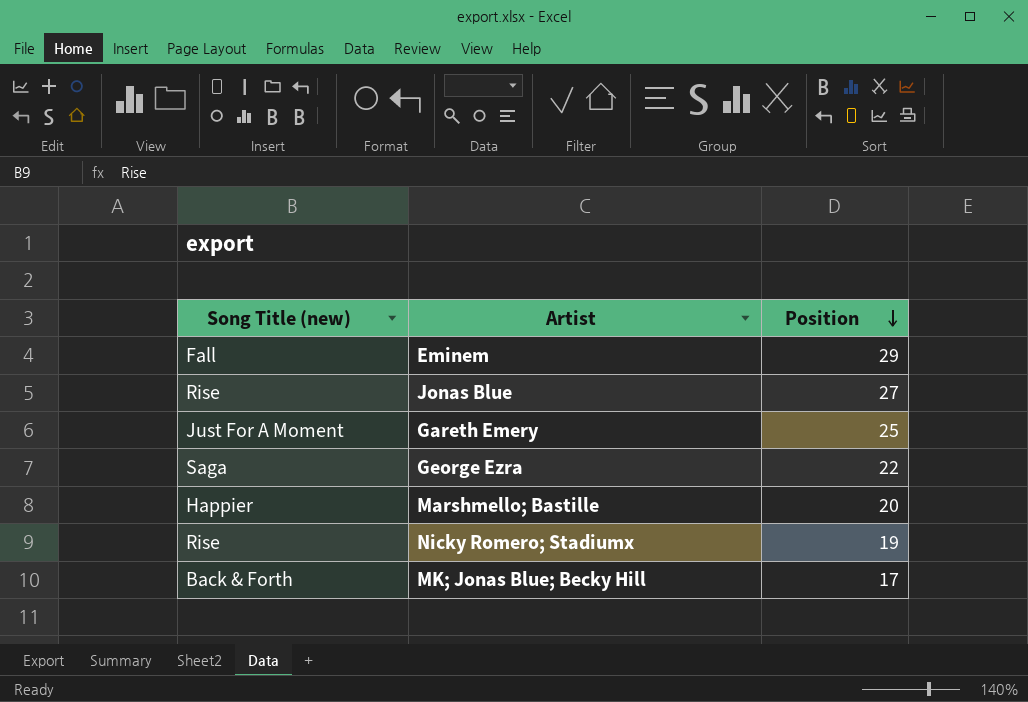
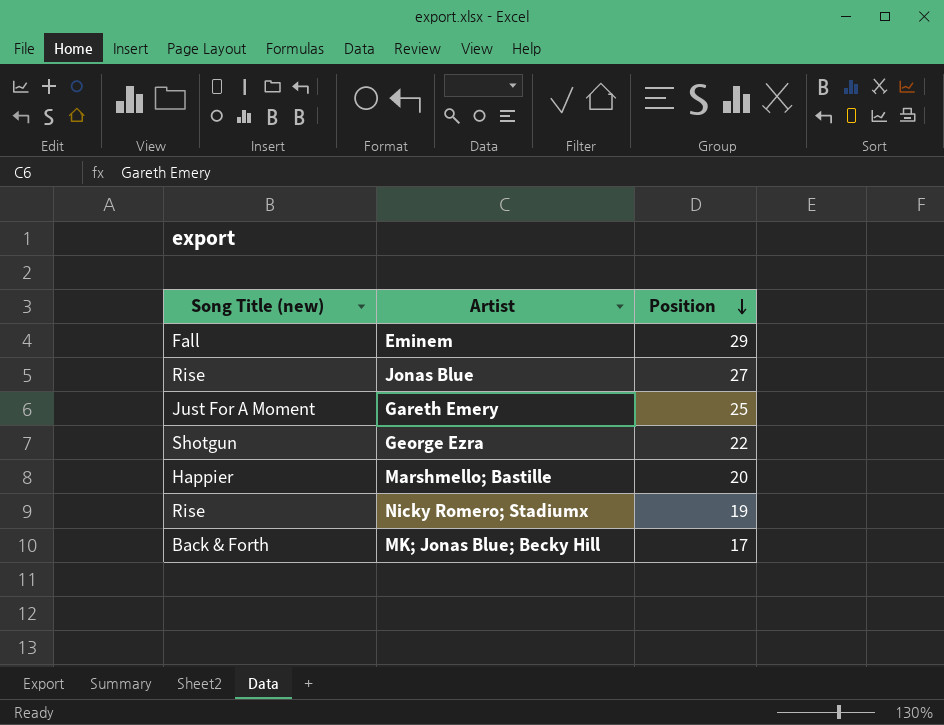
George Ezra | Song Title (new): Saga -> Shotgun

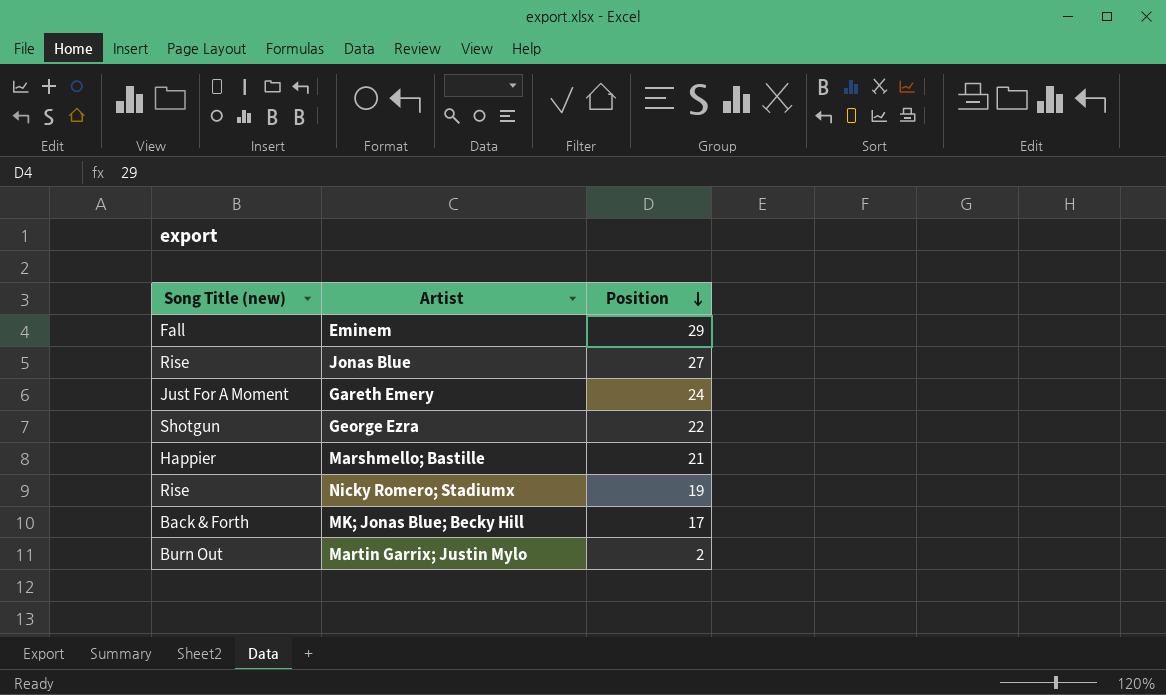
Gareth Emery | Position: 25 -> 24
Marshmello; Bastille | Position: 20 -> 21
row Martin Garrix; Justin Mylo: none -> Burn Out | 2

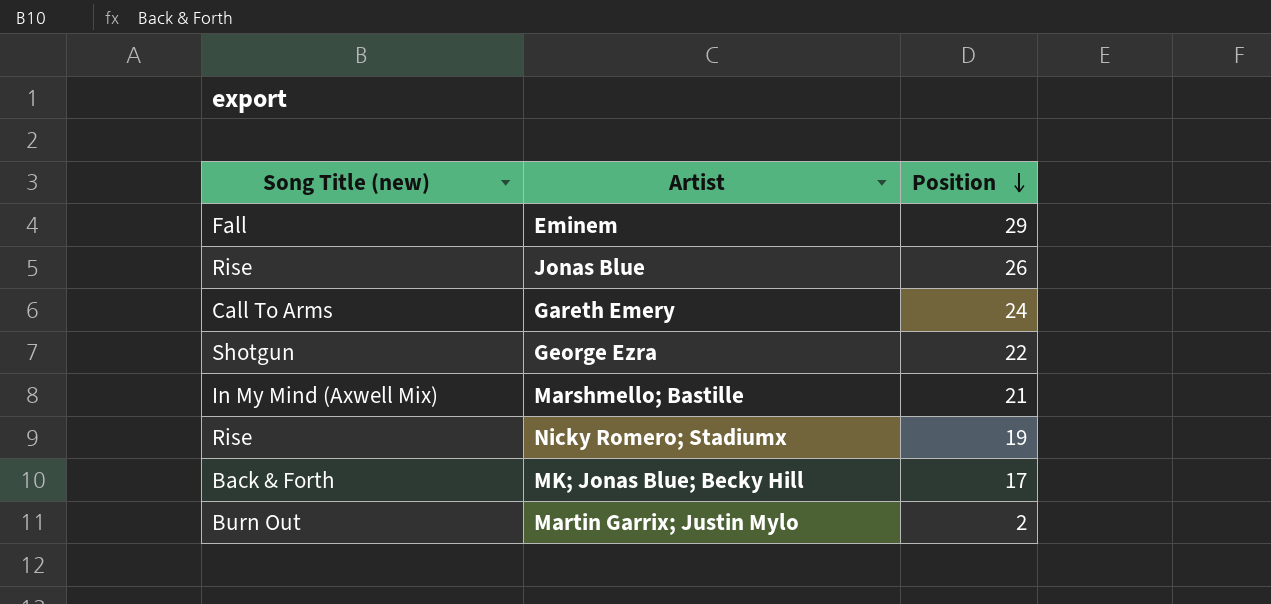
Jonas Blue | Position: 27 -> 26
Gareth Emery | Song Title (new): Just For A Moment -> Call To Arms
Marshmello; Bastille | Song Title (new): Happier -> In My Mind (Axwell Mix)

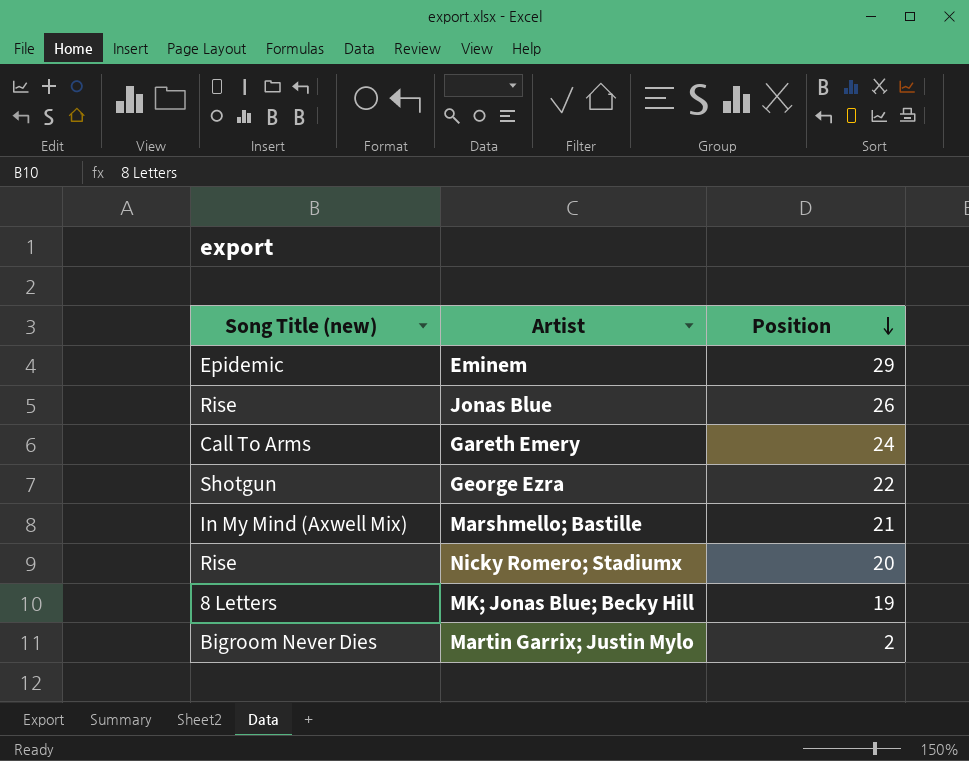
Eminem | Song Title (new): Fall -> Epidemic
Nicky Romero; Stadiumx | Position: 19 -> 20
MK; Jonas Blue; Becky Hill | Song Title (new): Back & Forth -> 8 Letters
MK; Jonas Blue; Becky Hill | Position: 17 -> 19
Martin Garrix; Justin Mylo | Song Title (new): Burn Out -> Bigroom Never Dies

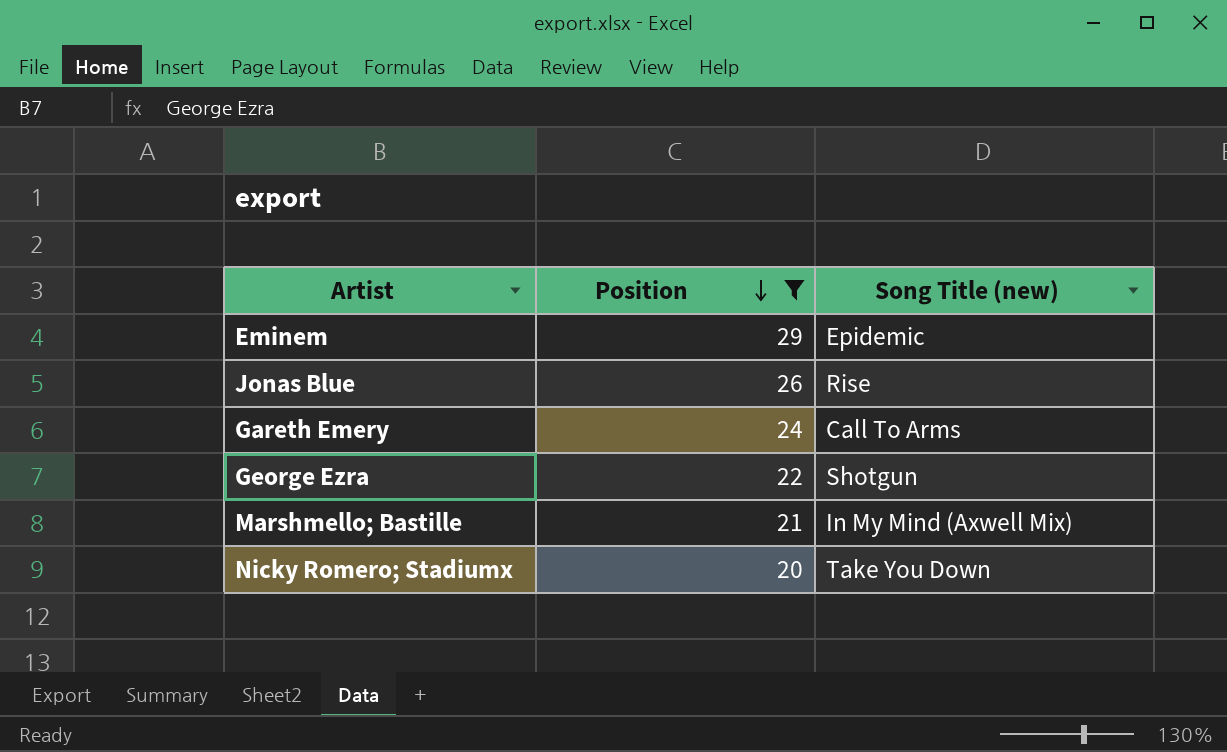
filter: none -> Position >= 20
column Song Title (new) | position: 1 -> 3
Nicky Romero; Stadiumx | Song Title (new): Rise -> Take You Down

